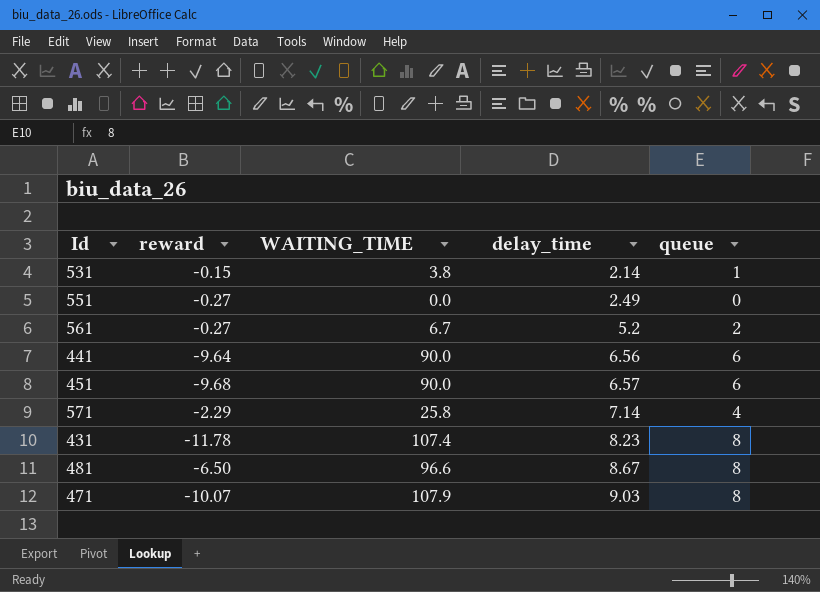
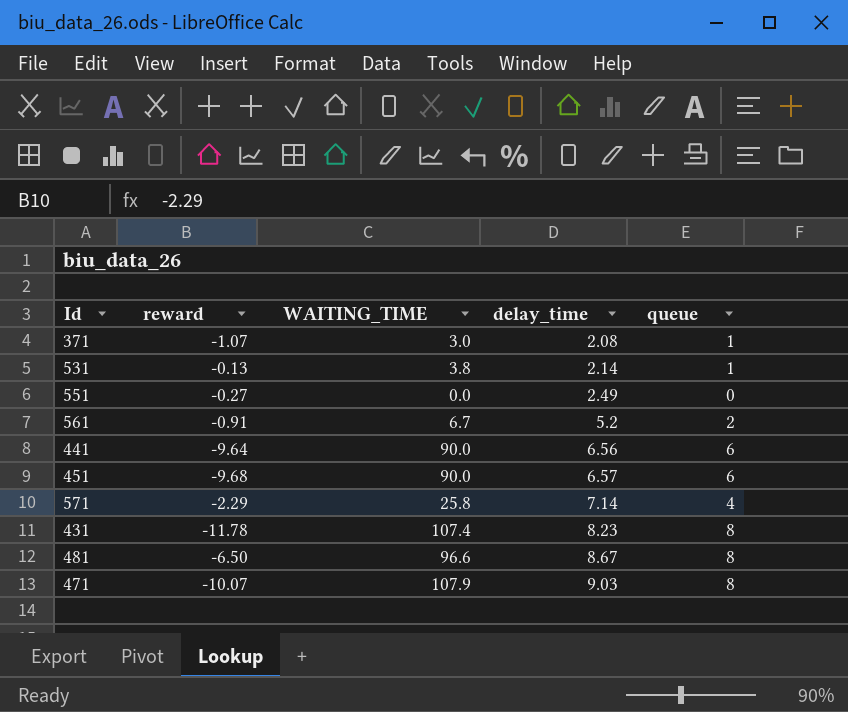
row 371: none -> -1.07 | 3.0 | 2.08 | 1
531 | reward: -0.15 -> -0.13
561 | reward: -0.27 -> -0.91

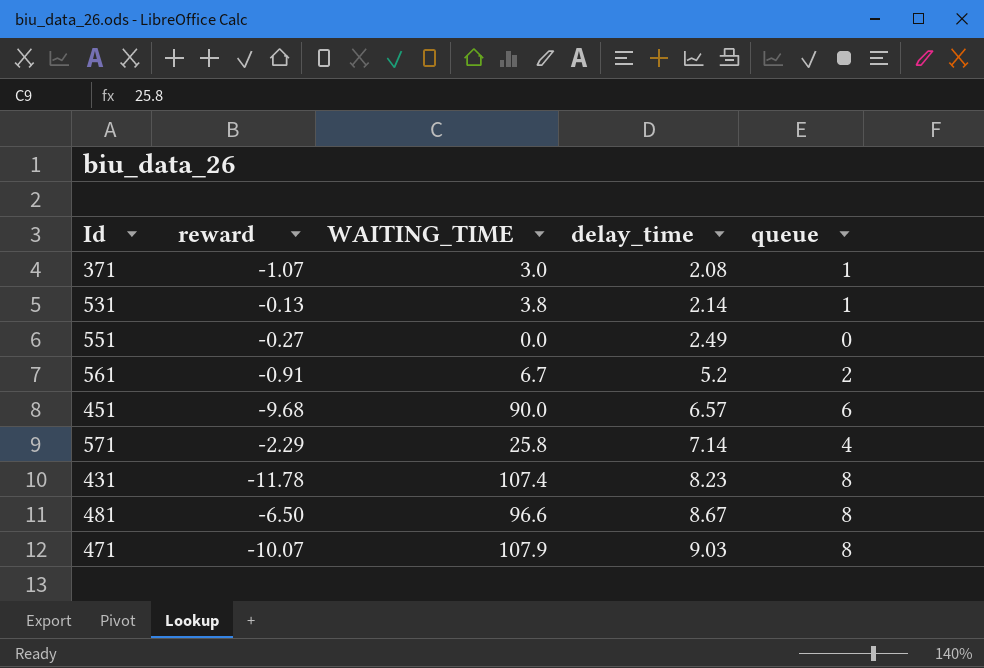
row 441: -9.64 | 90.0 | 6.56 | 6 -> none

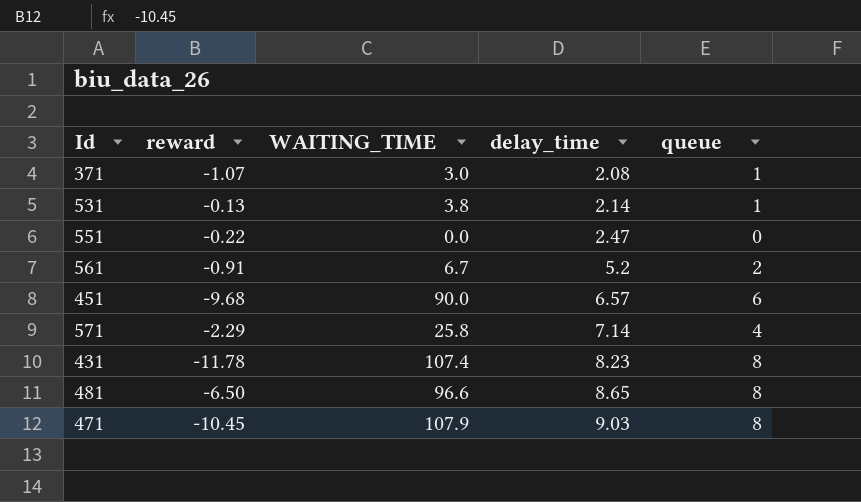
551 | reward: -0.27 -> -0.22
551 | delay_time: 2.49 -> 2.47
481 | delay_time: 8.67 -> 8.65
471 | reward: -10.07 -> -10.45

